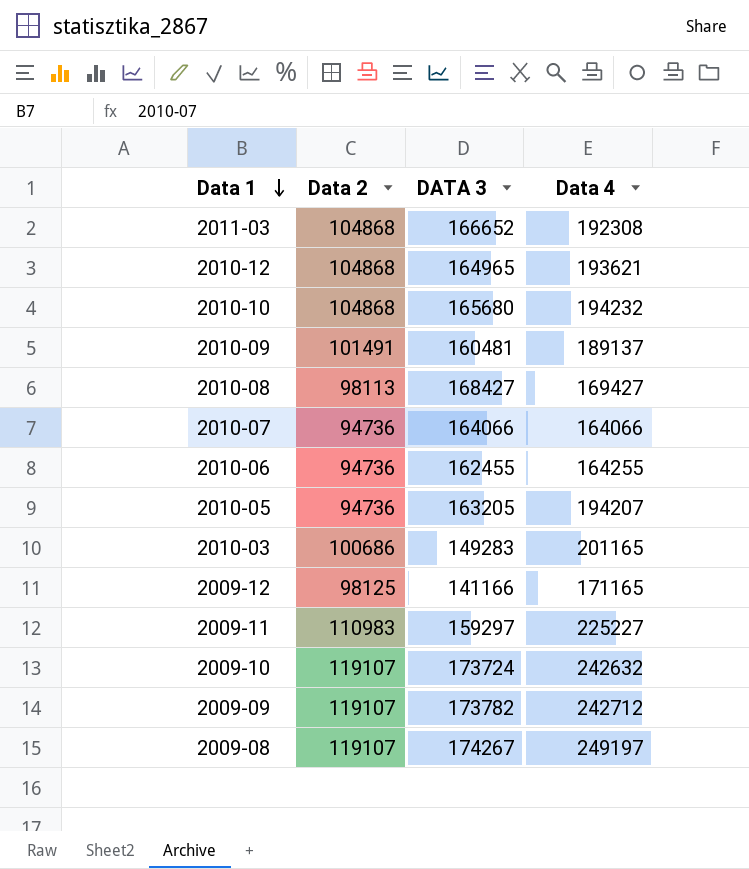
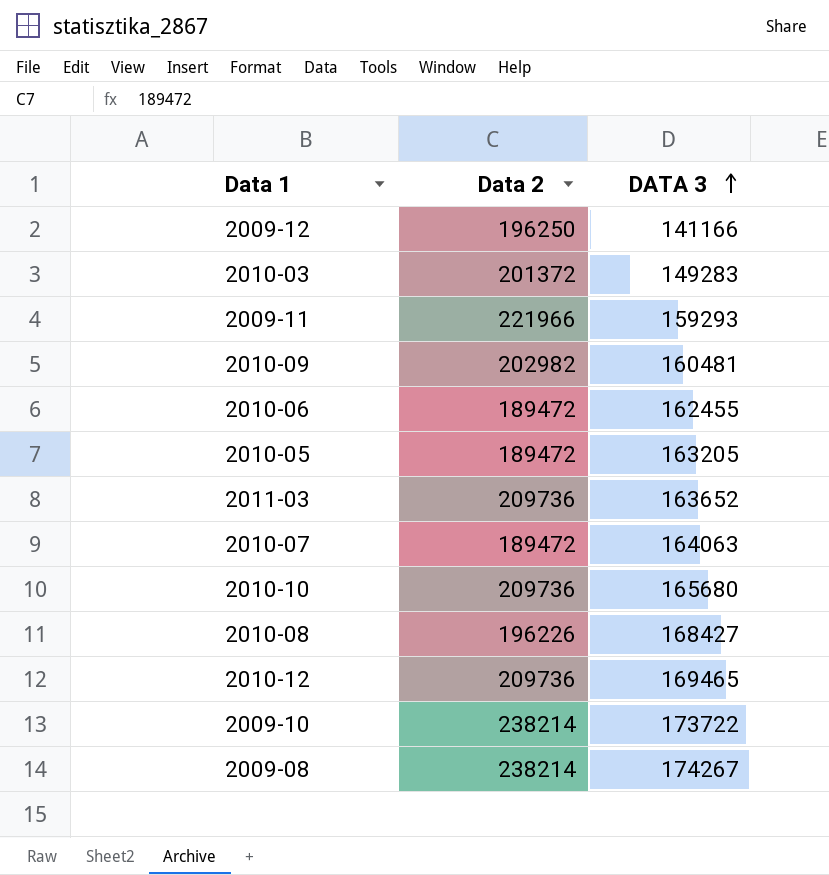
row order: Data 1 descending -> DATA 3 ascending
column Data 4 | position: 4 -> none
row 2009-09: 119107 | 173782 | 242712 -> none
2009-12 | Data 2: 98125 -> 196250
2010-03 | Data 2: 100686 -> 201372
2009-11 | Data 2: 110983 -> 221966
2009-11 | DATA 3: 159297 -> 159293
2010-09 | Data 2: 101491 -> 202982
2010-06 | Data 2: 94736 -> 189472
2010-05 | Data 2: 94736 -> 189472
2011-03 | Data 2: 104868 -> 209736
2011-03 | DATA 3: 166652 -> 163652
2010-07 | Data 2: 94736 -> 189472
2010-07 | DATA 3: 164066 -> 164063
2010-10 | Data 2: 104868 -> 209736
2010-08 | Data 2: 98113 -> 196226
2010-12 | Data 2: 104868 -> 209736
2010-12 | DATA 3: 164965 -> 169465
2009-10 | Data 2: 119107 -> 238214
2009-10 | DATA 3: 173724 -> 173722
2009-08 | Data 2: 119107 -> 238214

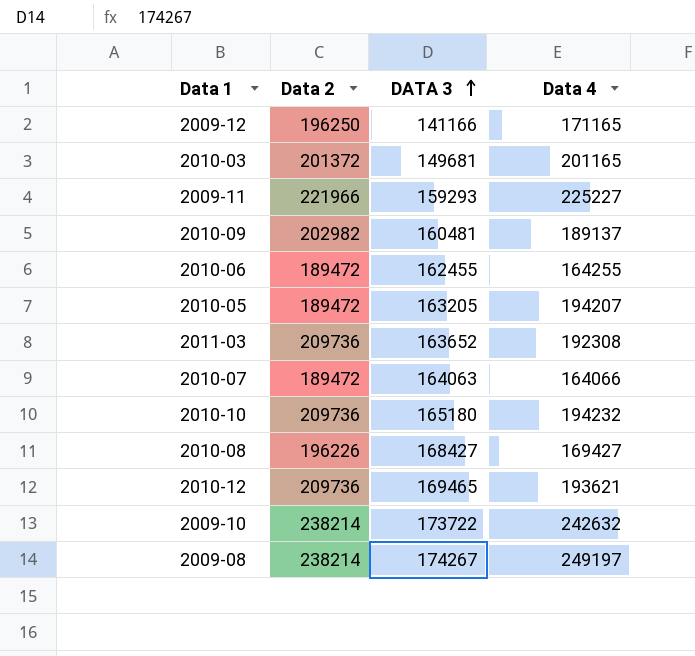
column Data 4 | position: none -> 4
2010-03 | DATA 3: 149283 -> 149681
2010-10 | DATA 3: 165680 -> 165180

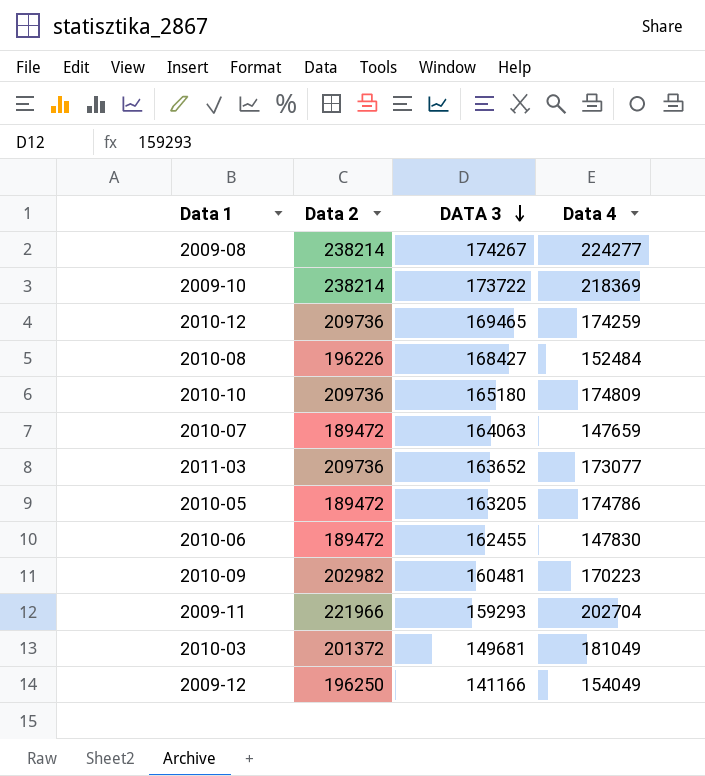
row order: DATA 3 ascending -> DATA 3 descending
2009-08 | Data 4: 249197 -> 224277
2009-10 | Data 4: 242632 -> 218369
2010-12 | Data 4: 193621 -> 174259
2010-08 | Data 4: 169427 -> 152484
2010-10 | Data 4: 194232 -> 174809
2010-07 | Data 4: 164066 -> 147659
2011-03 | Data 4: 192308 -> 173077
2010-05 | Data 4: 194207 -> 174786
2010-06 | Data 4: 164255 -> 147830
2010-09 | Data 4: 189137 -> 170223
2009-11 | Data 4: 225227 -> 202704
2010-03 | Data 4: 201165 -> 181049
2009-12 | Data 4: 171165 -> 154049

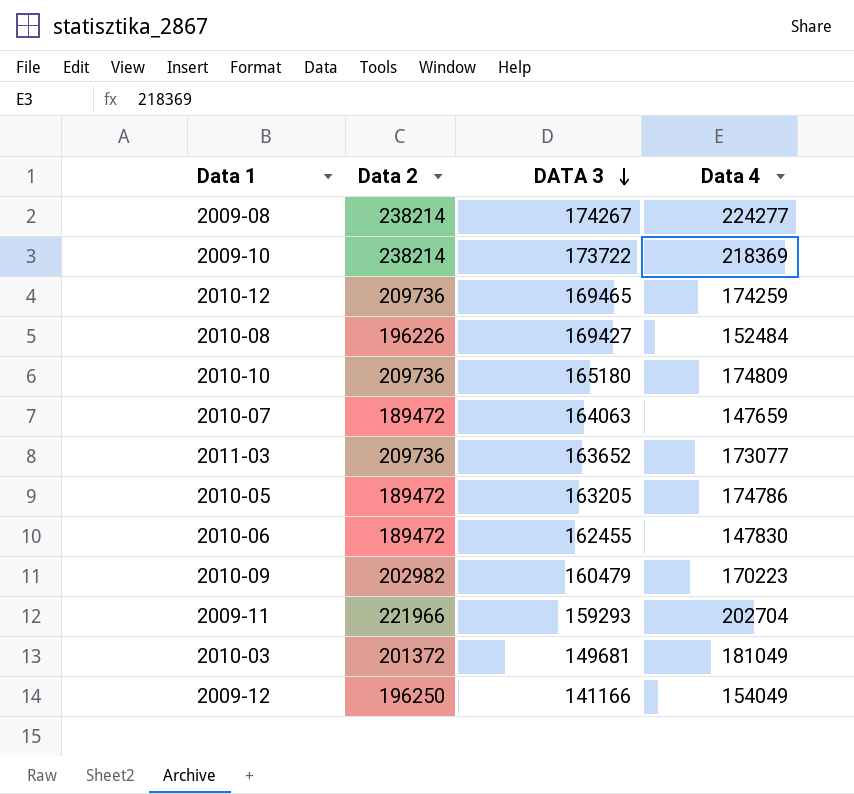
2010-08 | DATA 3: 168427 -> 169427
2010-09 | DATA 3: 160481 -> 160479

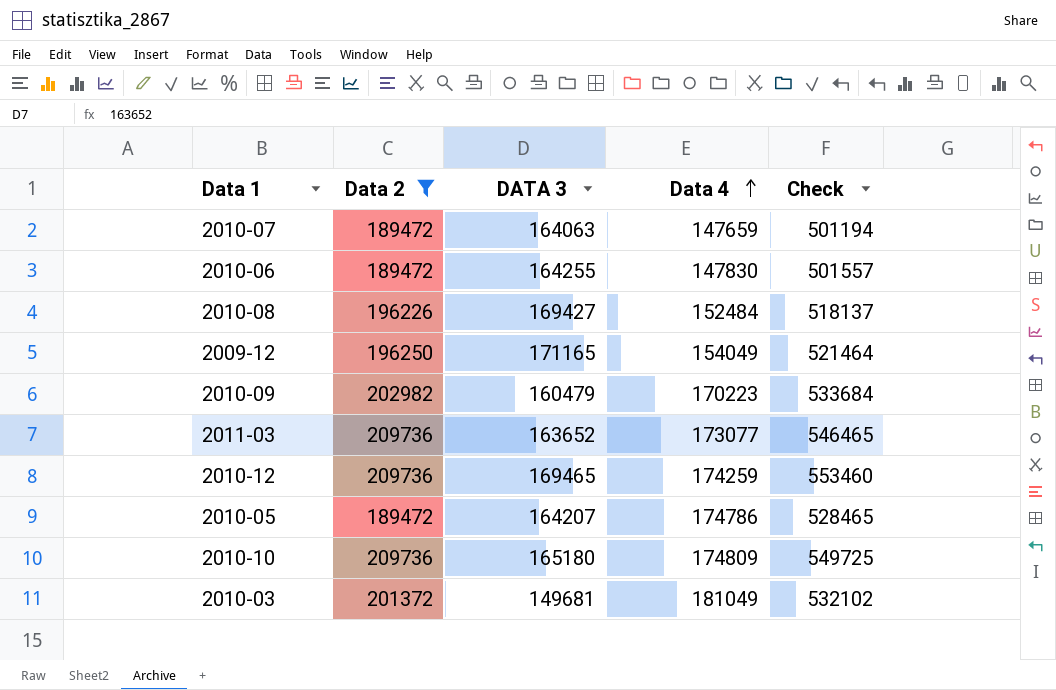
filter: none -> Data 2 <= 209736
row order: DATA 3 descending -> Data 4 ascending
column Check | formula: none -> [Data 2] + [DATA 3] + [Data 4]
2010-06 | DATA 3: 162455 -> 164255
2009-12 | DATA 3: 141166 -> 171165
2010-05 | DATA 3: 163205 -> 164207

